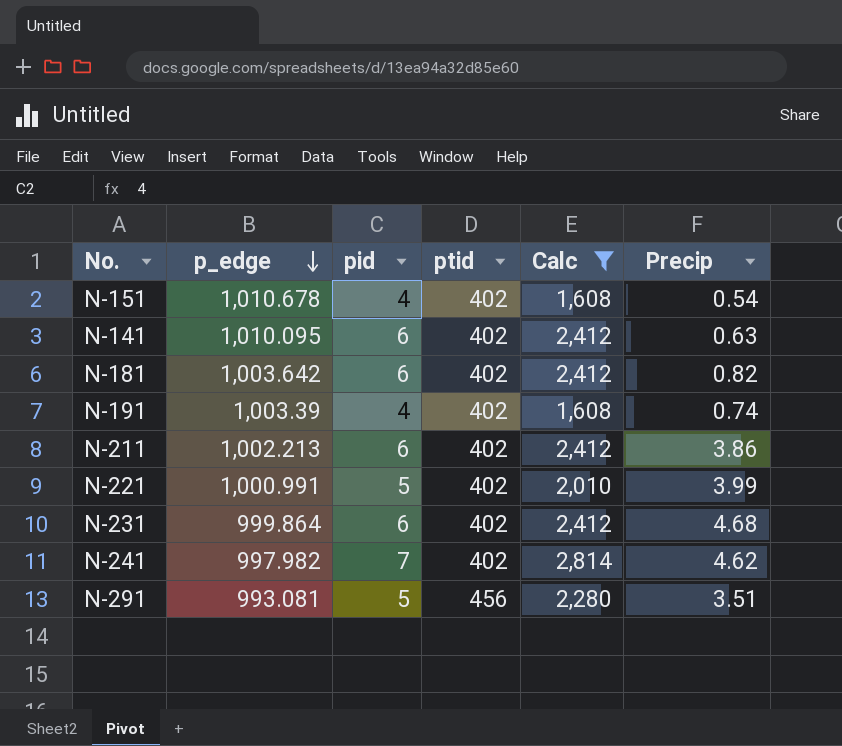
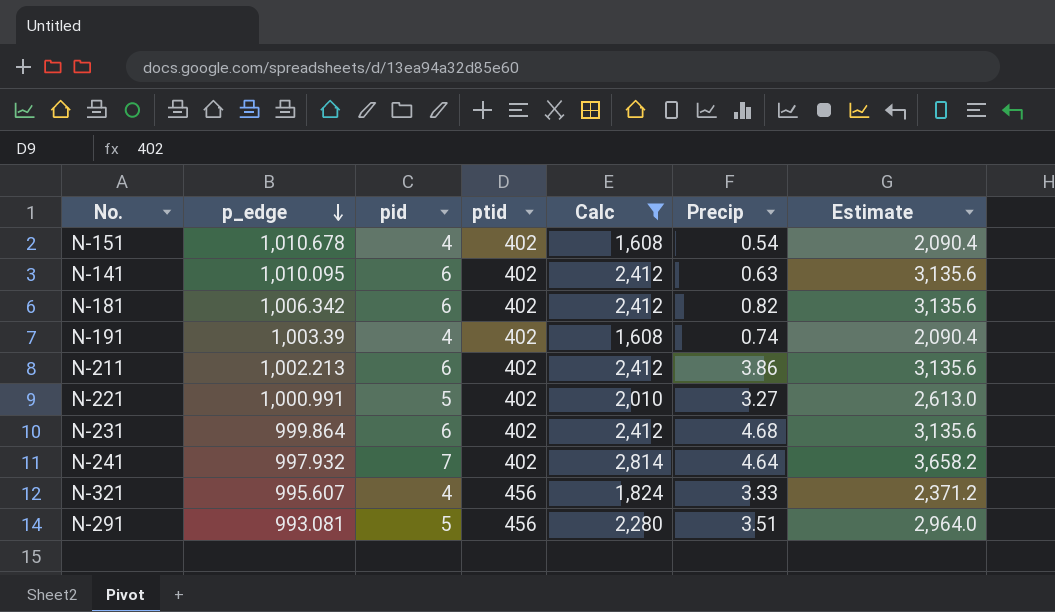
column Estimate | formula: none -> [Calc] * 1.3
N-181 | p_edge: 1,003.642 -> 1,006.342
N-221 | Precip: 3.99 -> 3.27
N-241 | p_edge: 997.982 -> 997.932
N-241 | Precip: 4.62 -> 4.64
row N-321: none -> 995.607 | 4 | 456 | 1,824 | 3.33 | 2,371.2

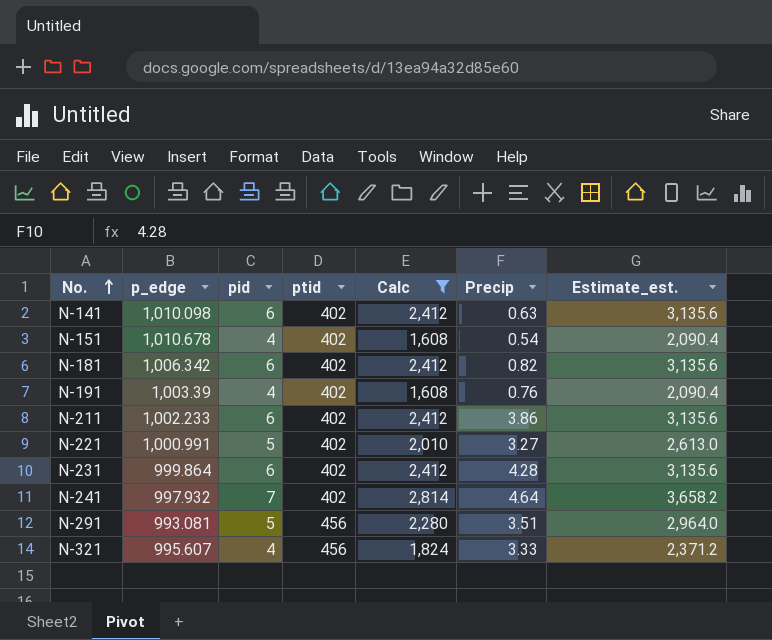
row order: p_edge descending -> No. ascending
column name: Estimate -> Estimate_est.
N-141 | p_edge: 1,010.095 -> 1,010.098
N-191 | Precip: 0.74 -> 0.76
N-211 | p_edge: 1,002.213 -> 1,002.233
N-231 | Precip: 4.68 -> 4.28

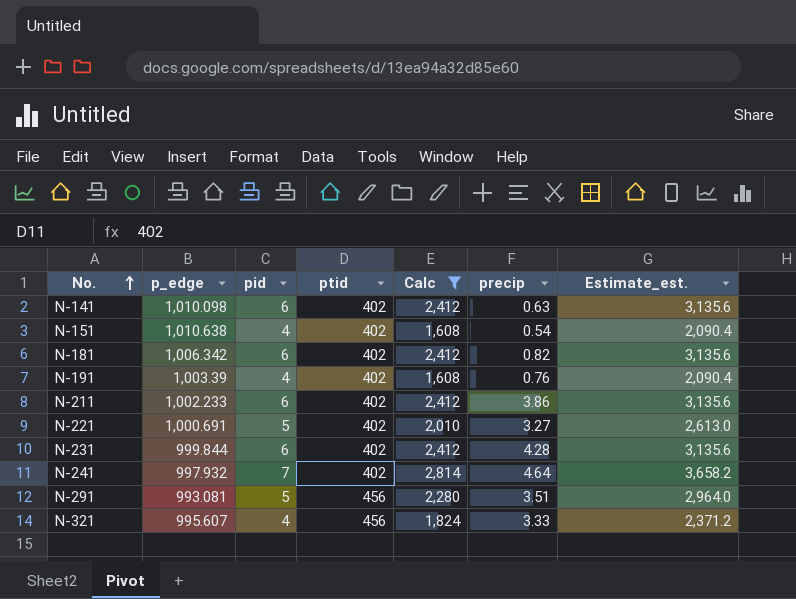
column name: Precip -> precip
N-151 | p_edge: 1,010.678 -> 1,010.638
N-221 | p_edge: 1,000.991 -> 1,000.691
N-231 | p_edge: 999.864 -> 999.844

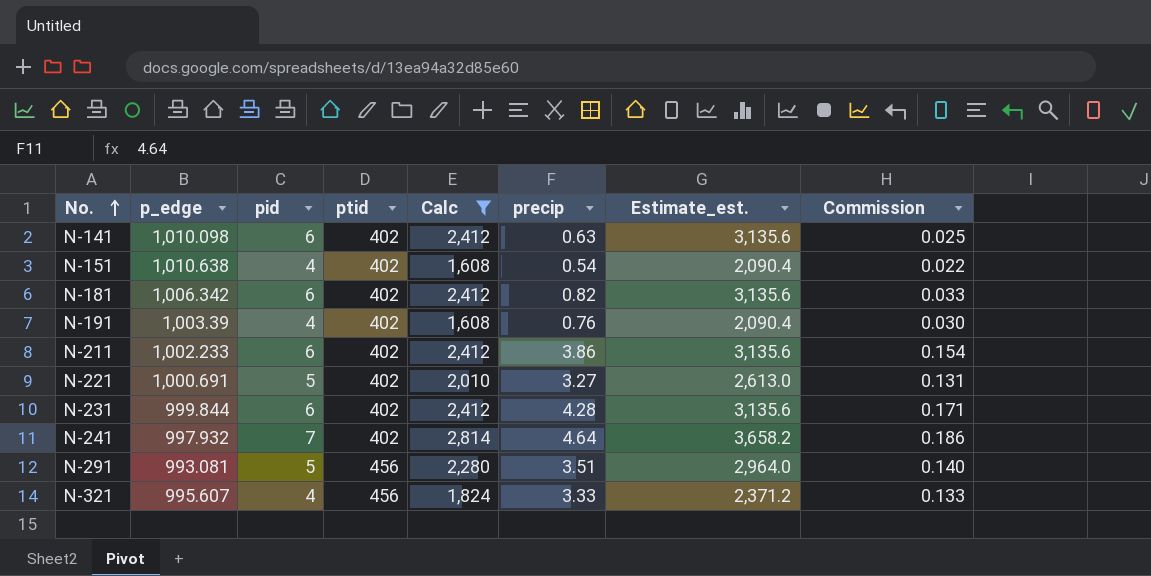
column Commission | formula: none -> [precip] * 0.04

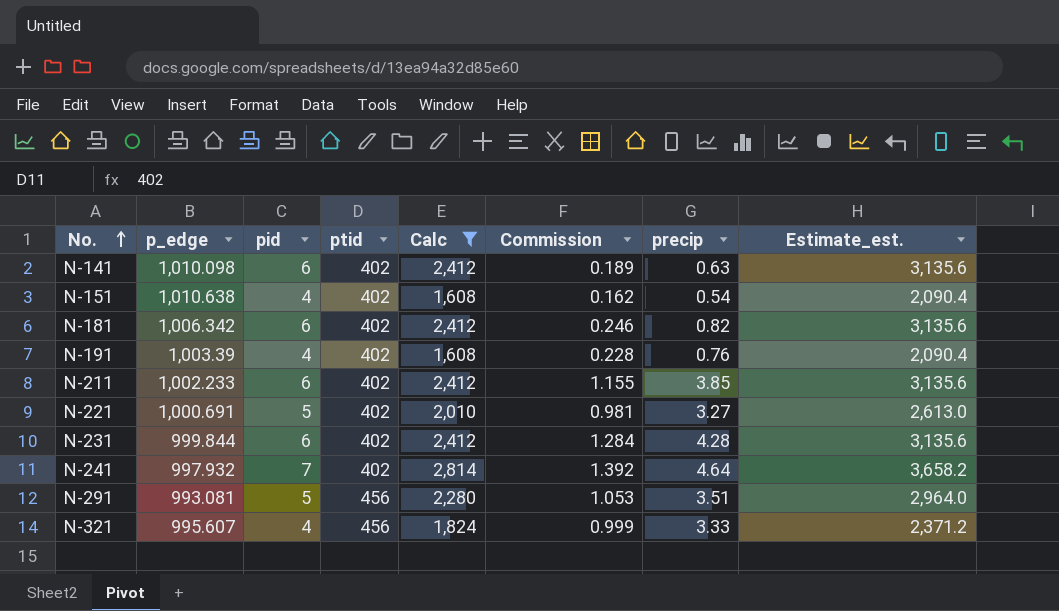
column Commission | formula: [precip] * 0.04 -> [precip] * 0.3
column Commission | position: 8 -> 6
N-211 | precip: 3.86 -> 3.85

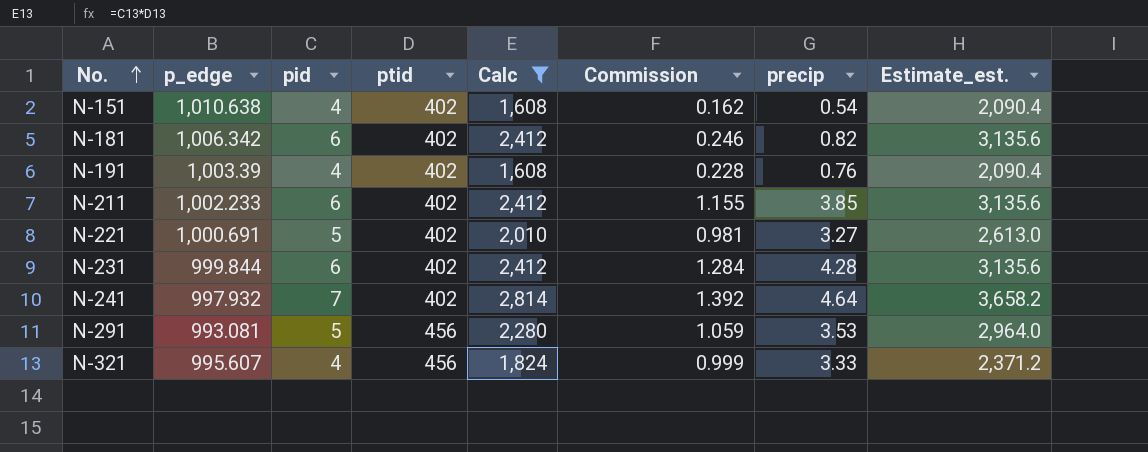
row N-141: 1,010.098 | 6 | 402 | 2,412 | 0.189 | 0.63 | 3,135.6 -> none
N-291 | Commission: 1.053 -> 1.059
N-291 | precip: 3.51 -> 3.53

